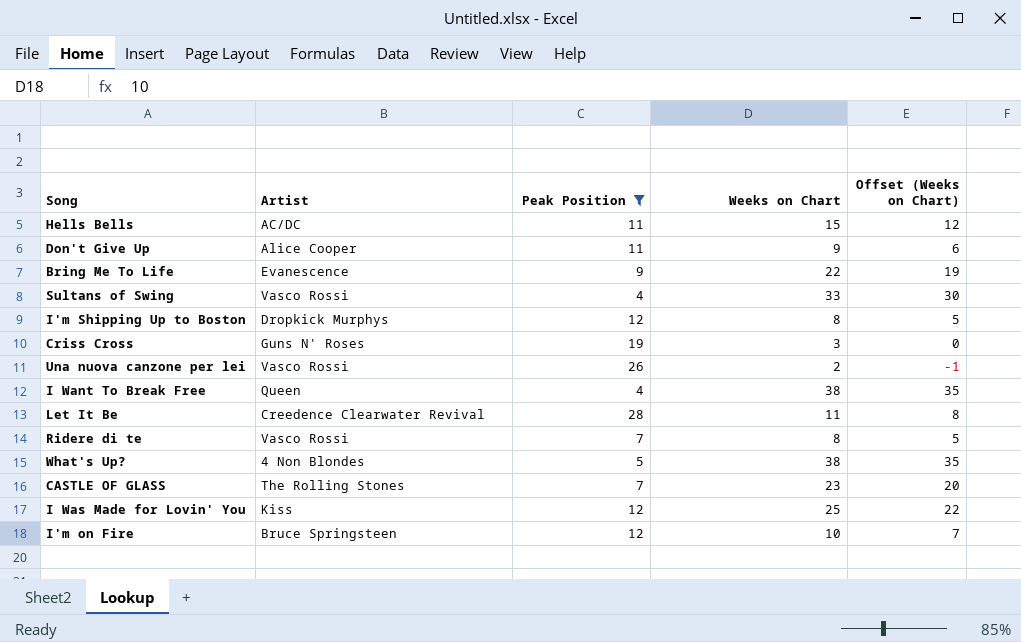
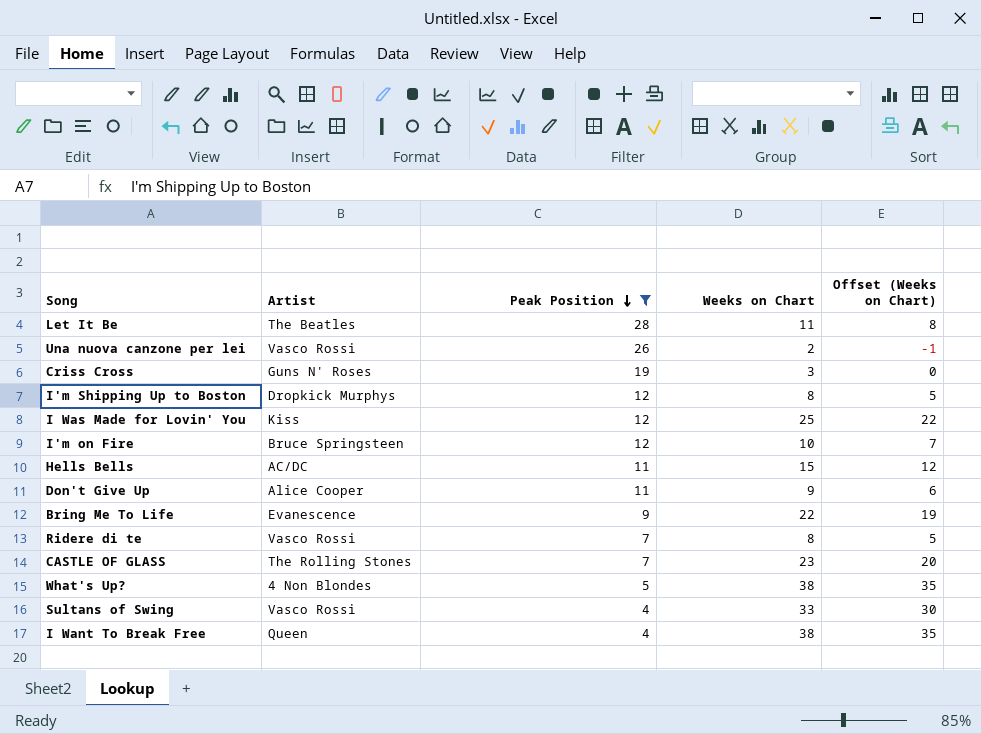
row order: none -> Peak Position descending
Let It Be | Artist: Creedence Clearwater Revival -> The Beatles

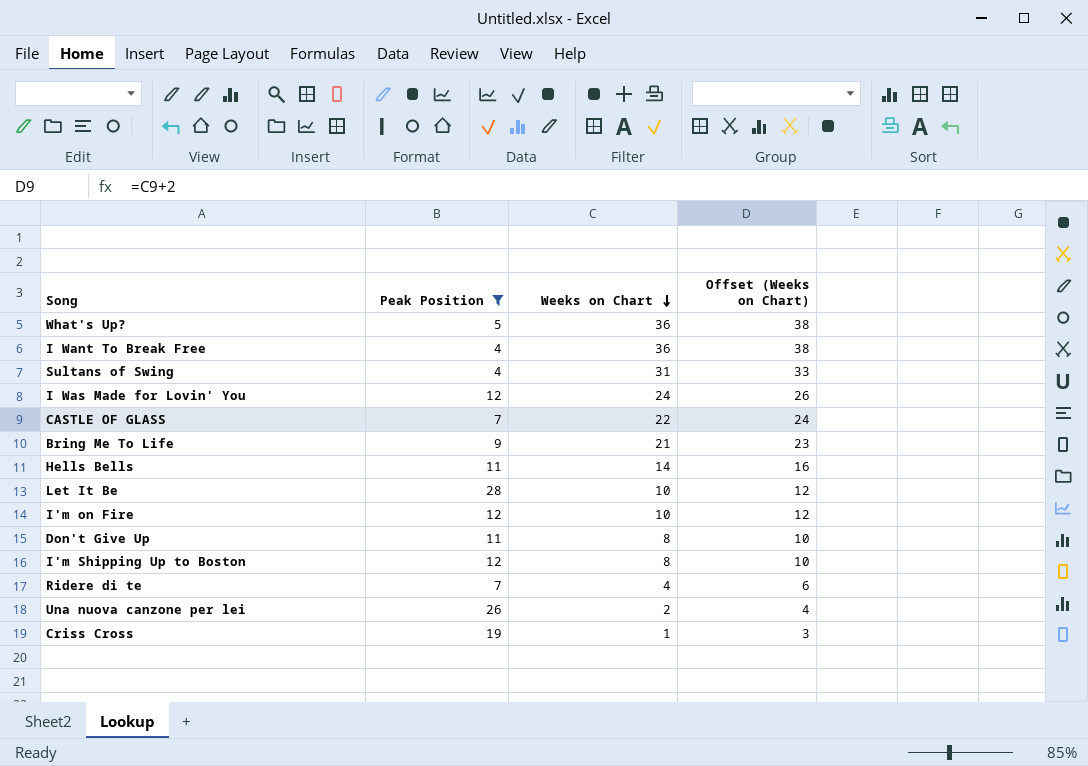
row order: Peak Position descending -> Weeks on Chart descending
column Artist | position: 2 -> none
column Offset (Weeks on Chart) | formula: [Weeks on Chart] - 3 -> [Weeks on Chart] + 2
What's Up? | Weeks on Chart: 38 -> 36
I Want To Break Free | Weeks on Chart: 38 -> 36
Sultans of Swing | Weeks on Chart: 33 -> 31
I Was Made for Lovin' You | Weeks on Chart: 25 -> 24
CASTLE OF GLASS | Weeks on Chart: 23 -> 22
Bring Me To Life | Weeks on Chart: 22 -> 21
Hells Bells | Weeks on Chart: 15 -> 14
Let It Be | Weeks on Chart: 11 -> 10
Don't Give Up | Weeks on Chart: 9 -> 8
Ridere di te | Weeks on Chart: 8 -> 4
Criss Cross | Weeks on Chart: 3 -> 1

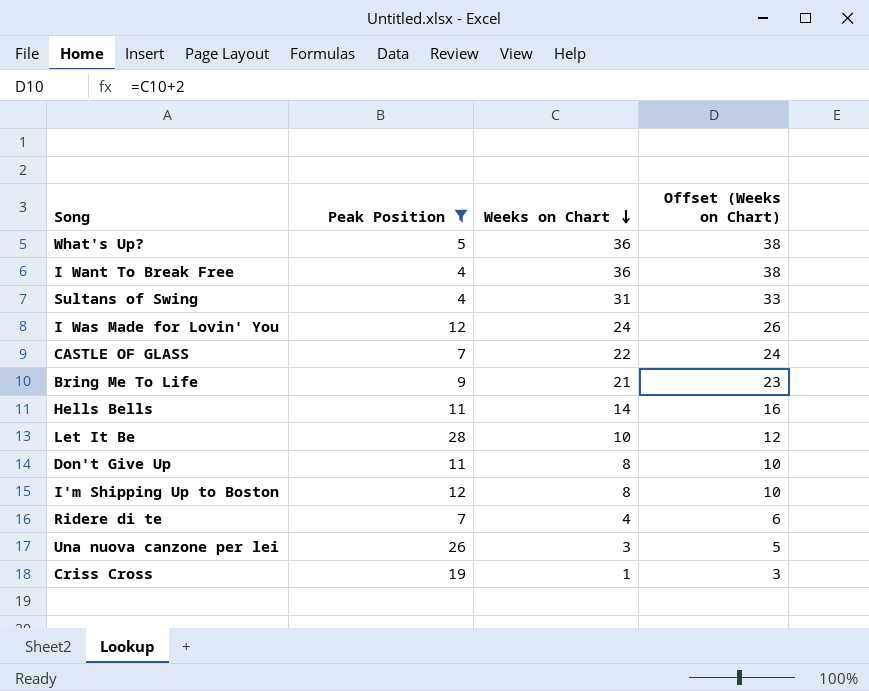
row I'm on Fire: 12 | 10 | 12 -> none
Una nuova canzone per lei | Weeks on Chart: 2 -> 3
Una nuova canzone per lei | Offset (Weeks on Chart): 4 -> 5

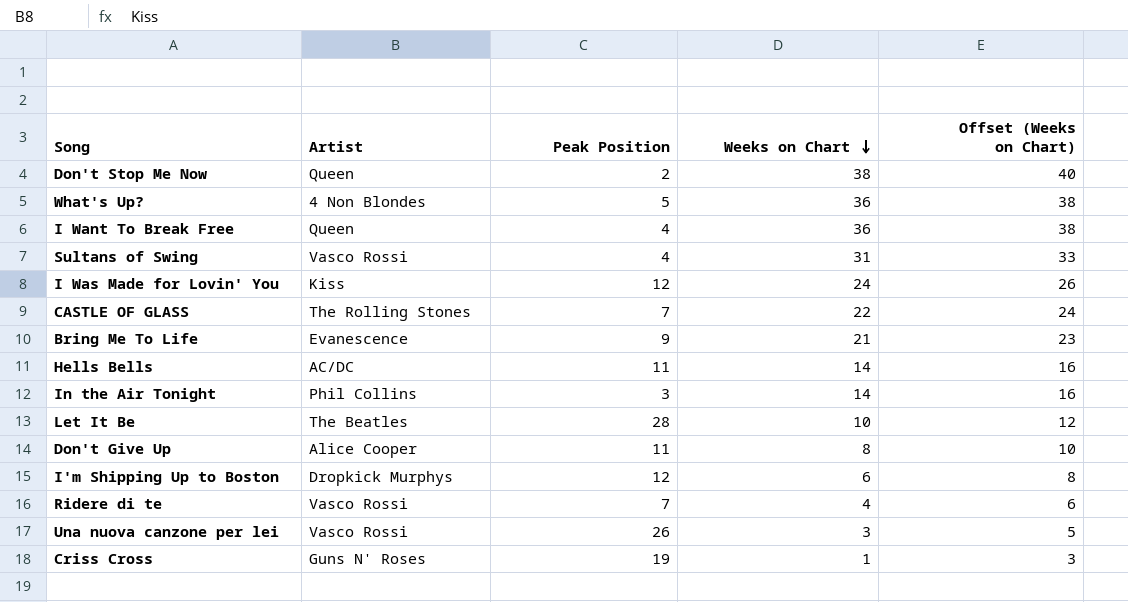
filter: Peak Position >= 4 -> none
column Artist | position: none -> 2
I'm Shipping Up to Boston | Weeks on Chart: 8 -> 6
I'm Shipping Up to Boston | Offset (Weeks on Chart): 10 -> 8

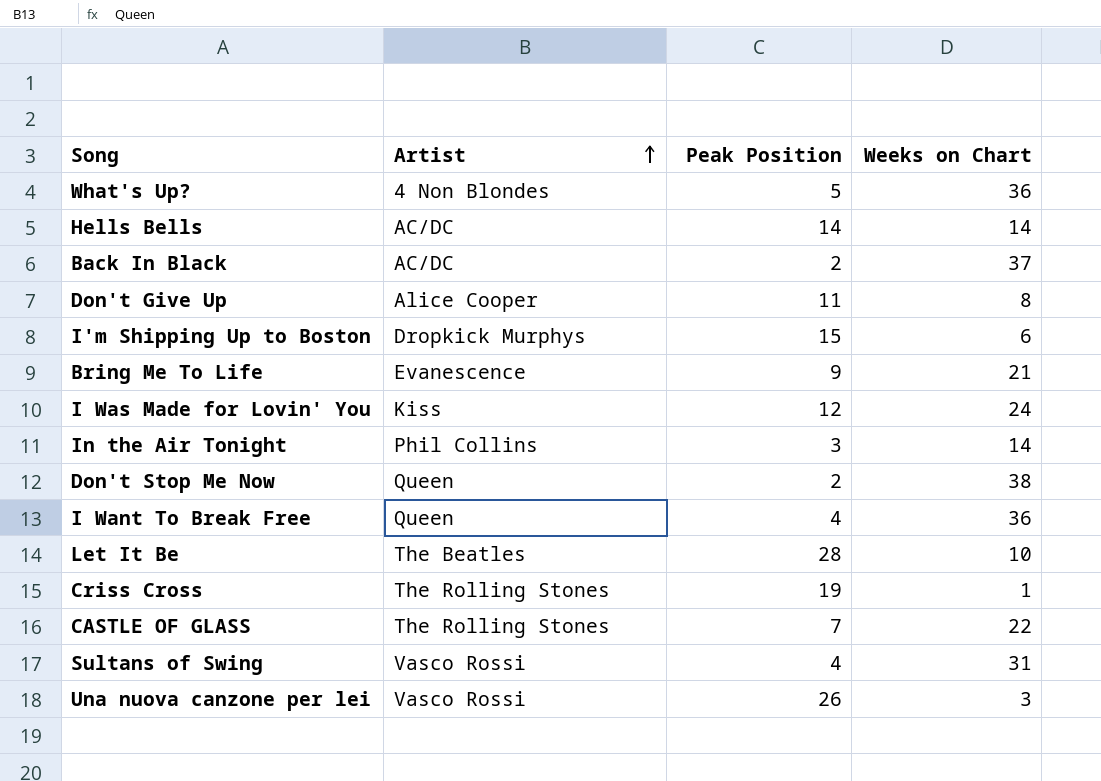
row order: Weeks on Chart descending -> Artist ascending
column Offset (Weeks on Chart) | formula: [Weeks on Chart] + 2 -> none
row Ridere di te: Vasco Rossi | 7 | 4 | 6 -> none
Hells Bells | Peak Position: 11 -> 14
row Back In Black: none -> AC/DC | 2 | 37
I'm Shipping Up to Boston | Peak Position: 12 -> 15
Criss Cross | Artist: Guns N' Roses -> The Rolling Stones

